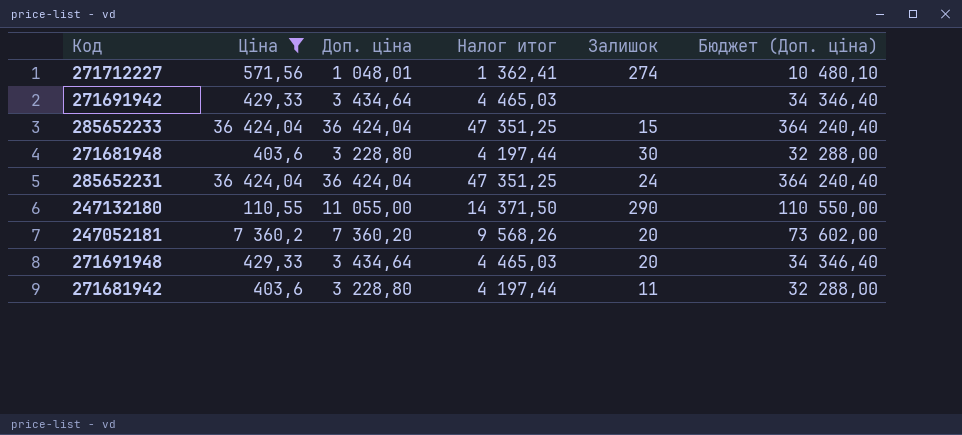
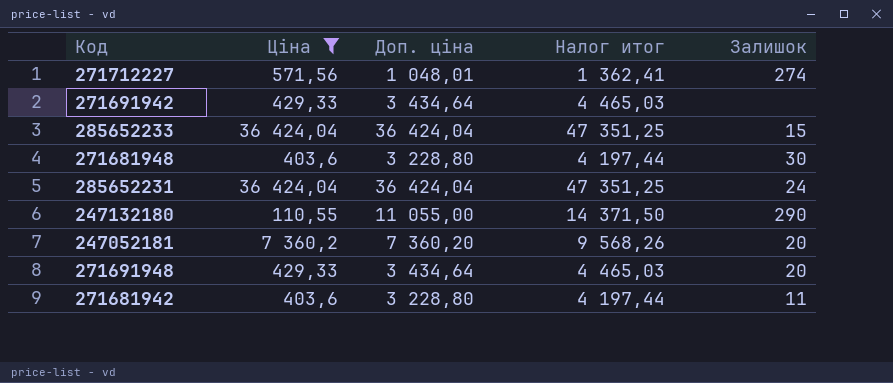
column Бюджет (Доп. ціна) | formula: [Доп. ціна] * 10 -> none

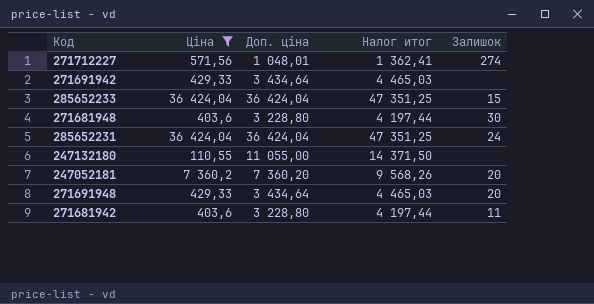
247132180 | Залишок: 290 -> none

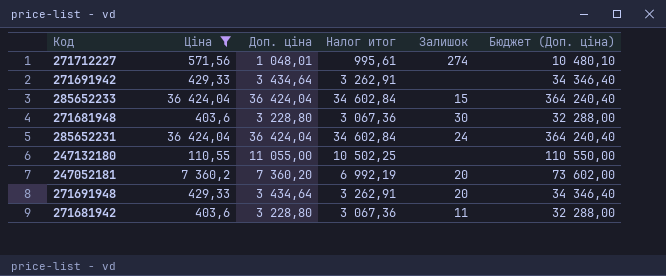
column Налог итог | formula: [Доп. ціна] * 1,3 -> [Доп. ціна] * 0,95
column Бюджет (Доп. ціна) | formula: none -> [Доп. ціна] * 10

